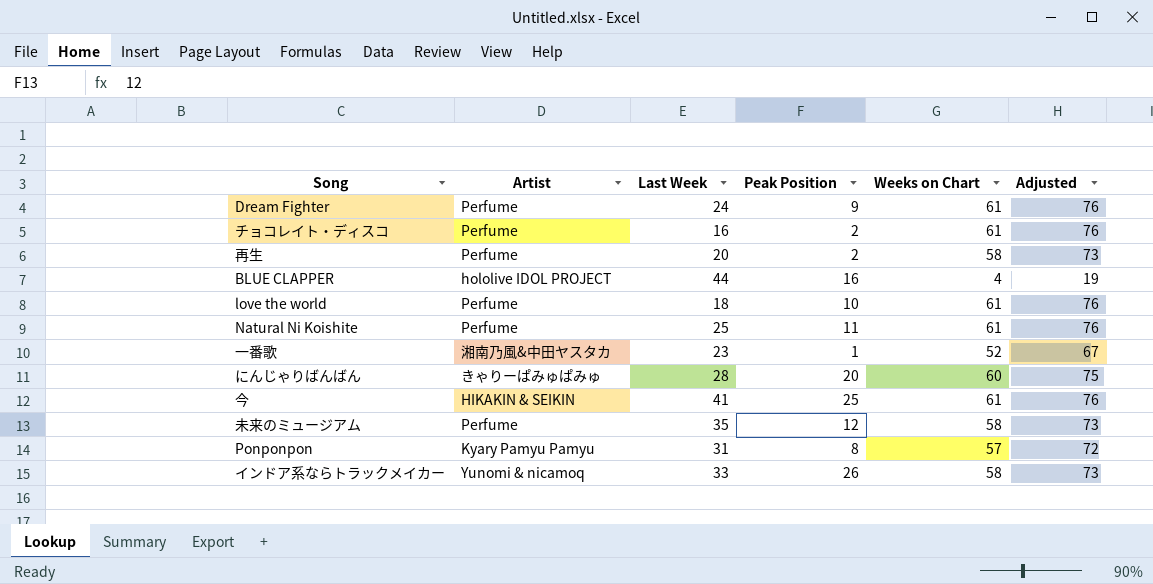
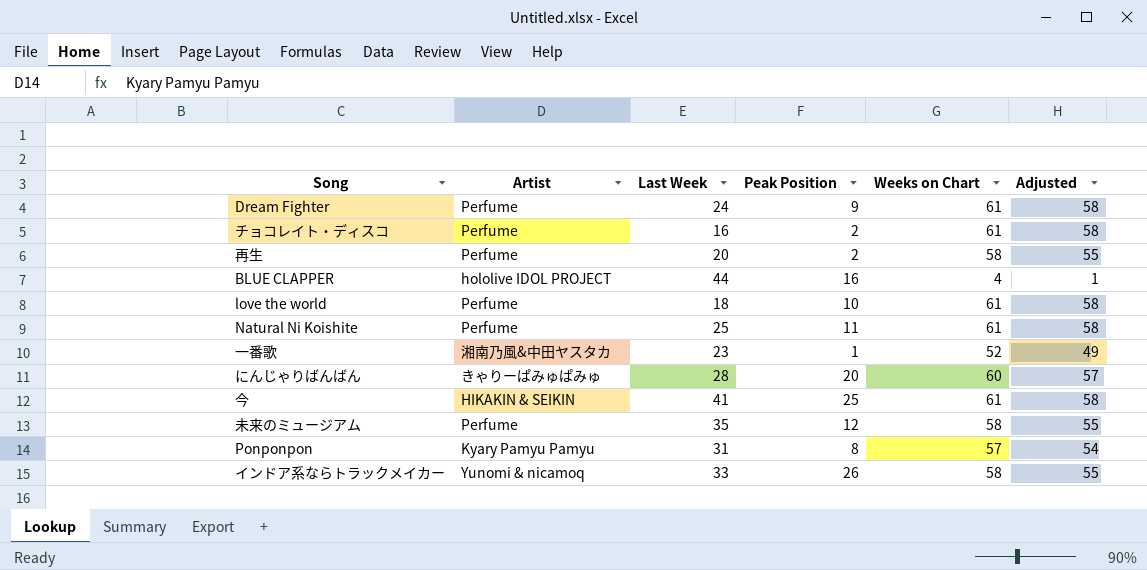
column Adjusted | formula: [Weeks on Chart] + 15 -> [Weeks on Chart] - 3

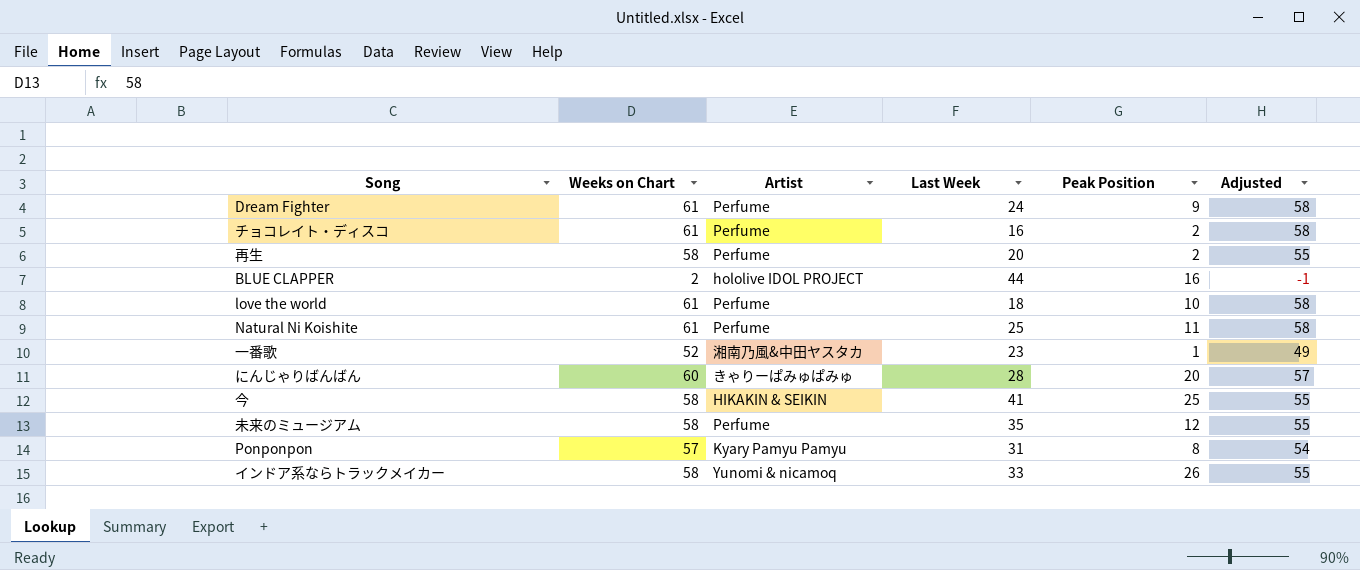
column Weeks on Chart | position: 5 -> 2
BLUE CLAPPER | Weeks on Chart: 4 -> 2
BLUE CLAPPER | Adjusted: 1 -> -1
今 | Weeks on Chart: 61 -> 58
今 | Adjusted: 58 -> 55

